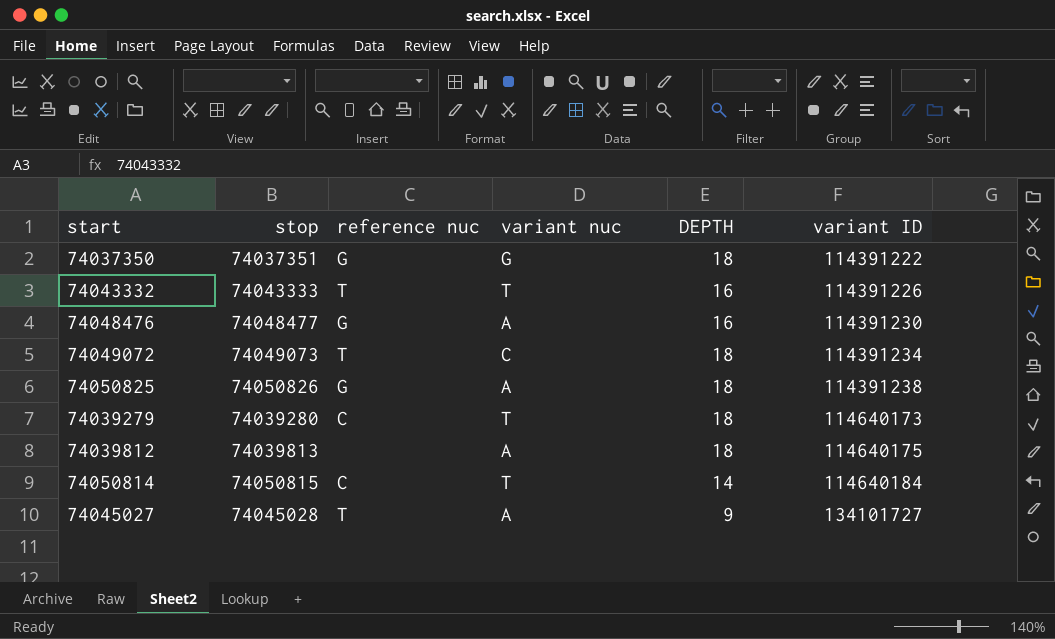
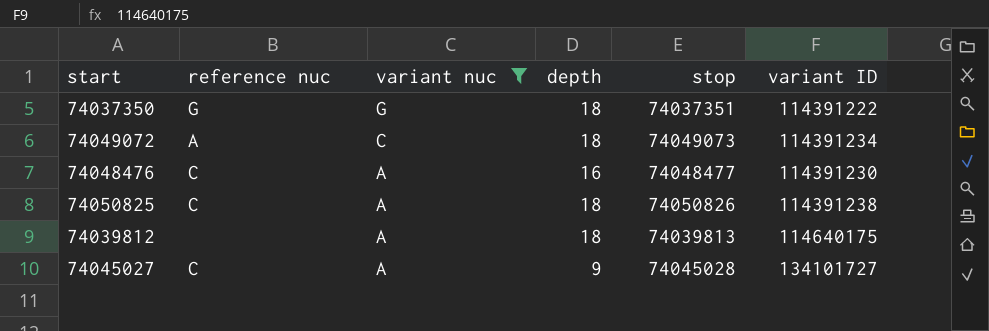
filter: none -> variant nuc != T
row order: variant ID ascending -> variant nuc descending
column name: DEPTH -> depth
column stop | position: 2 -> 5
74049072 | reference nuc: T -> A
74048476 | reference nuc: G -> C
74050825 | reference nuc: G -> C
74045027 | reference nuc: T -> C

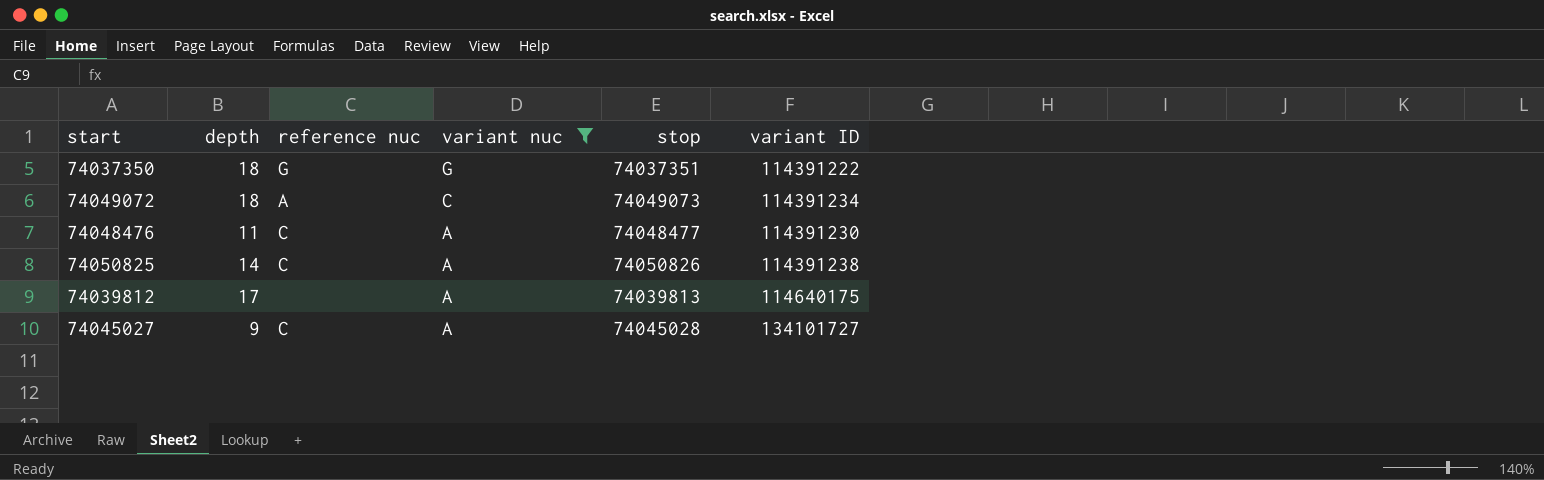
column depth | position: 4 -> 2
74048476 | depth: 16 -> 11
74050825 | depth: 18 -> 14
74039812 | depth: 18 -> 17

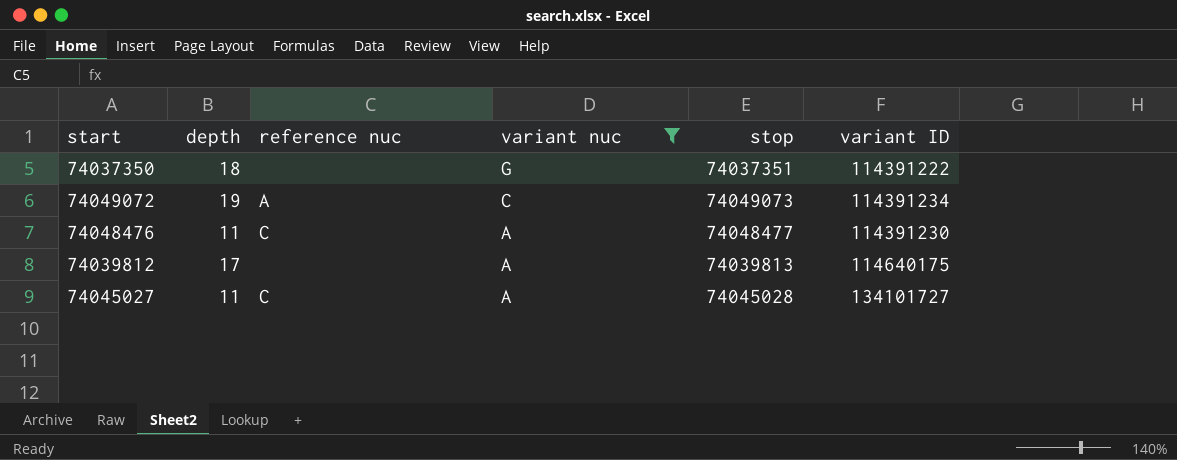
row 74050825: 14 | C | A | 74050826 | 114391238 -> none
74037350 | reference nuc: G -> none
74049072 | depth: 18 -> 19
74045027 | depth: 9 -> 11

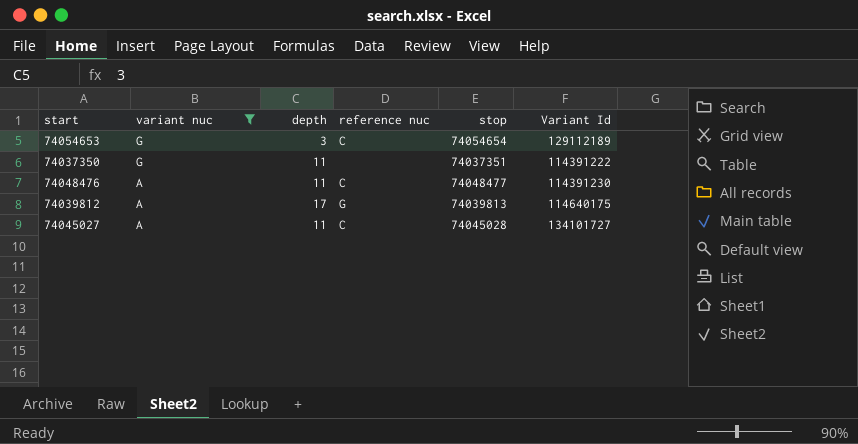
column variant nuc | position: 4 -> 2
column name: variant ID -> Variant Id
row 74049072: 19 | A | C | 74049073 | 114391234 -> none
row 74054653: none -> G | 3 | C | 74054654 | 129112189
74037350 | depth: 18 -> 11
74039812 | reference nuc: none -> G

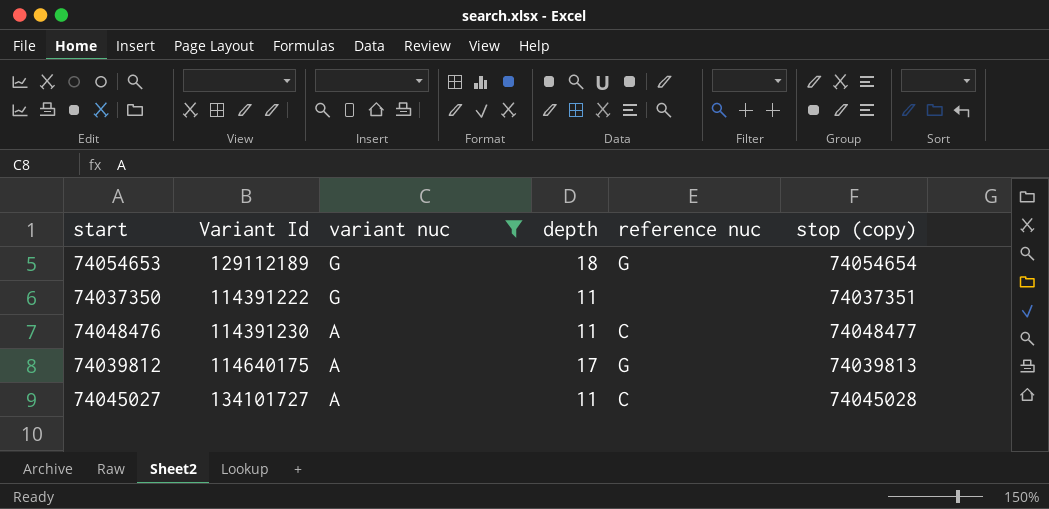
column Variant Id | position: 6 -> 2
column name: stop -> stop (copy)
74054653 | depth: 3 -> 18
74054653 | reference nuc: C -> G

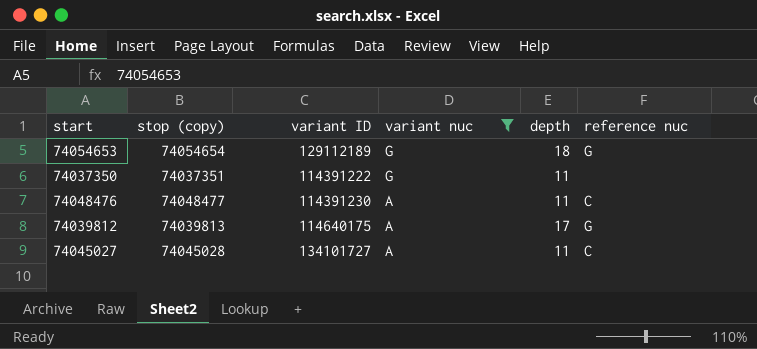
column stop (copy) | position: 6 -> 2
column name: Variant Id -> variant ID

